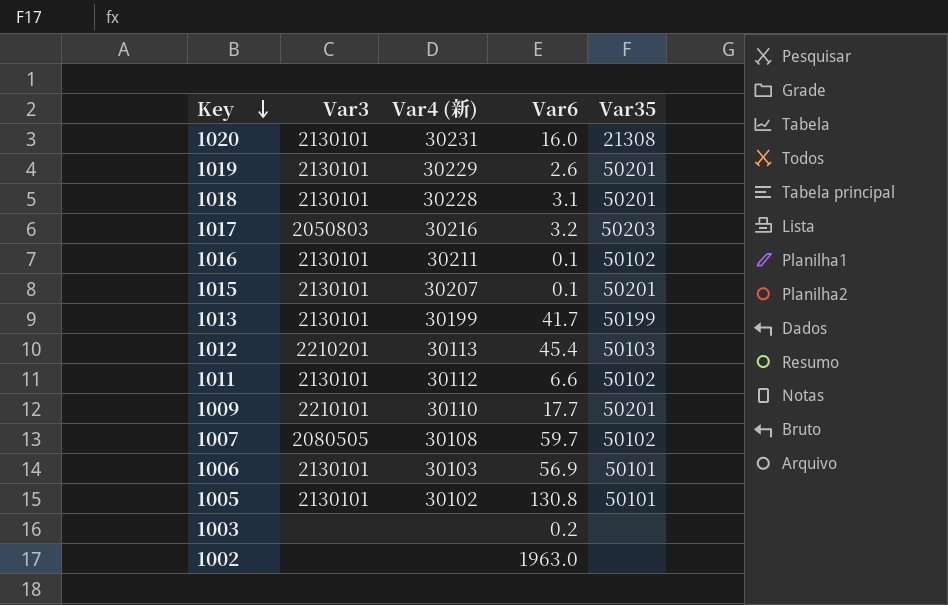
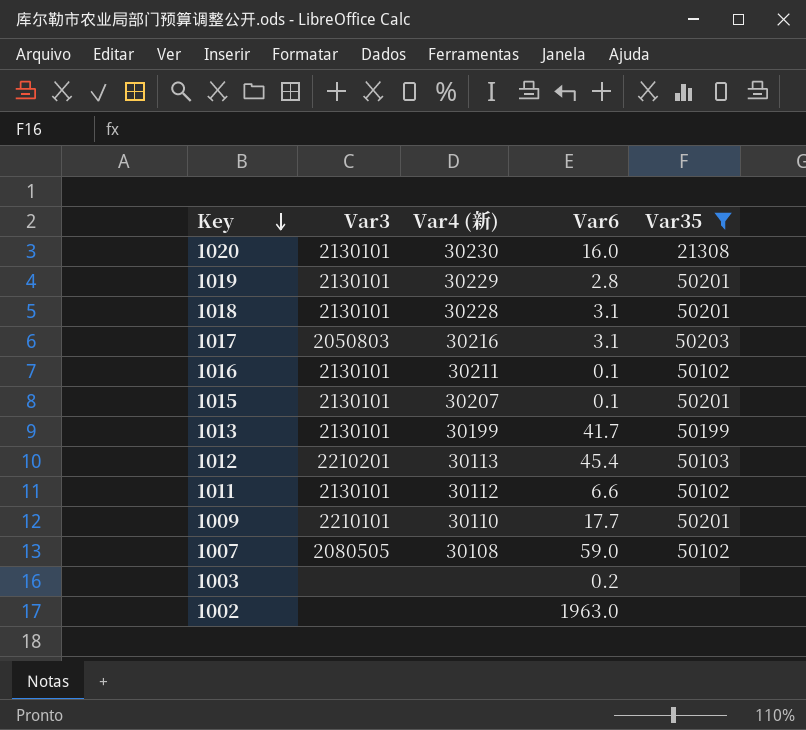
filter: none -> Var35 != 50101
1020 | Var4 (新): 30231 -> 30230
1019 | Var6: 2.6 -> 2.8
1017 | Var6: 3.2 -> 3.1
1007 | Var6: 59.7 -> 59.0

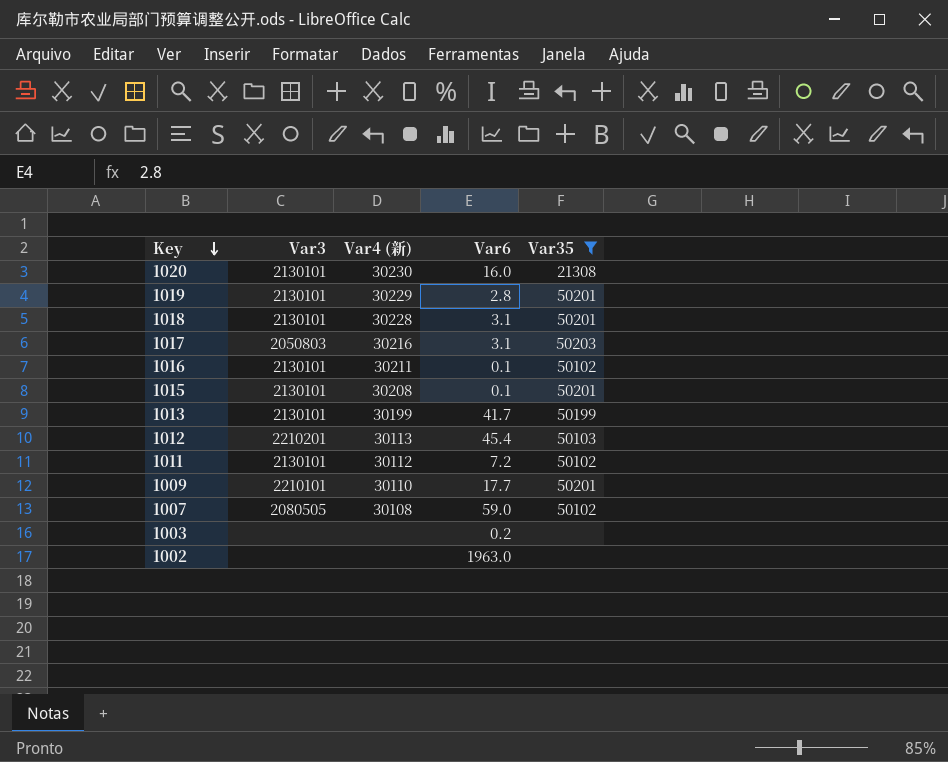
1015 | Var4 (新): 30207 -> 30208
1011 | Var6: 6.6 -> 7.2

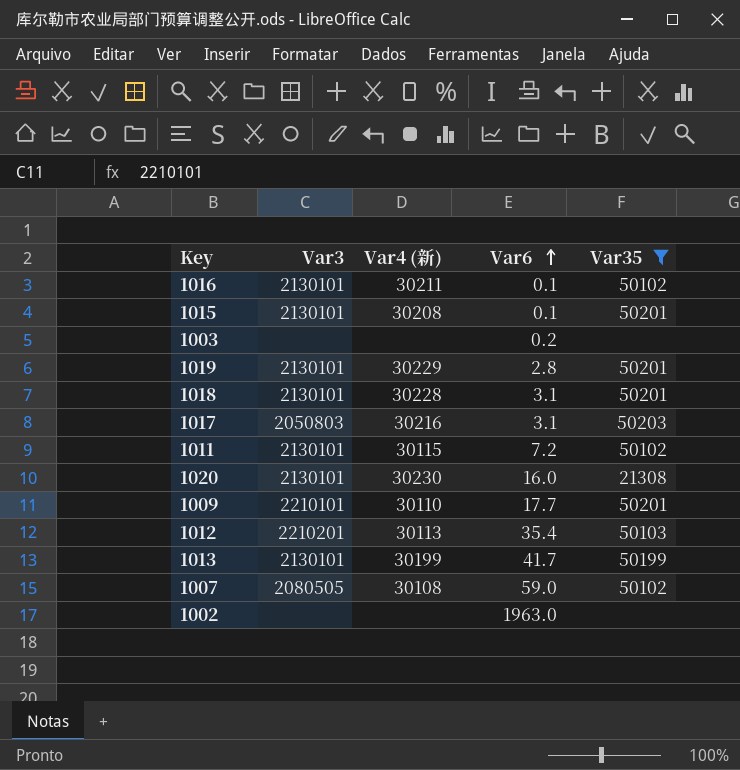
row order: Key descending -> Var6 ascending
1011 | Var4 (新): 30112 -> 30115
1012 | Var6: 45.4 -> 35.4

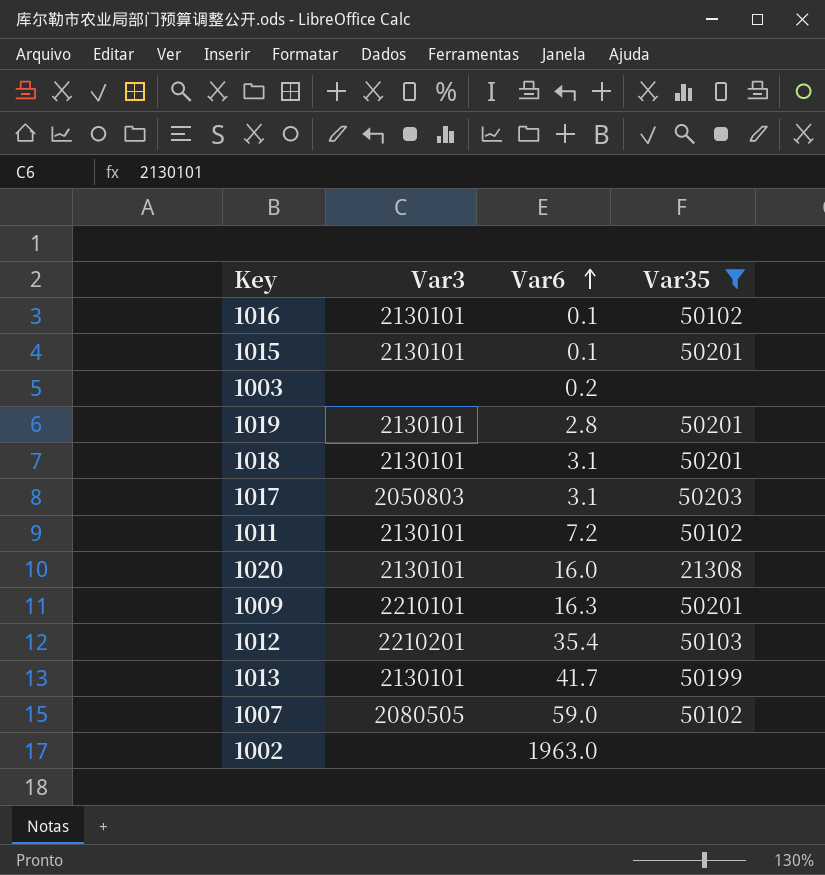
column Var4 (新) | position: 3 -> none
1009 | Var6: 17.7 -> 16.3

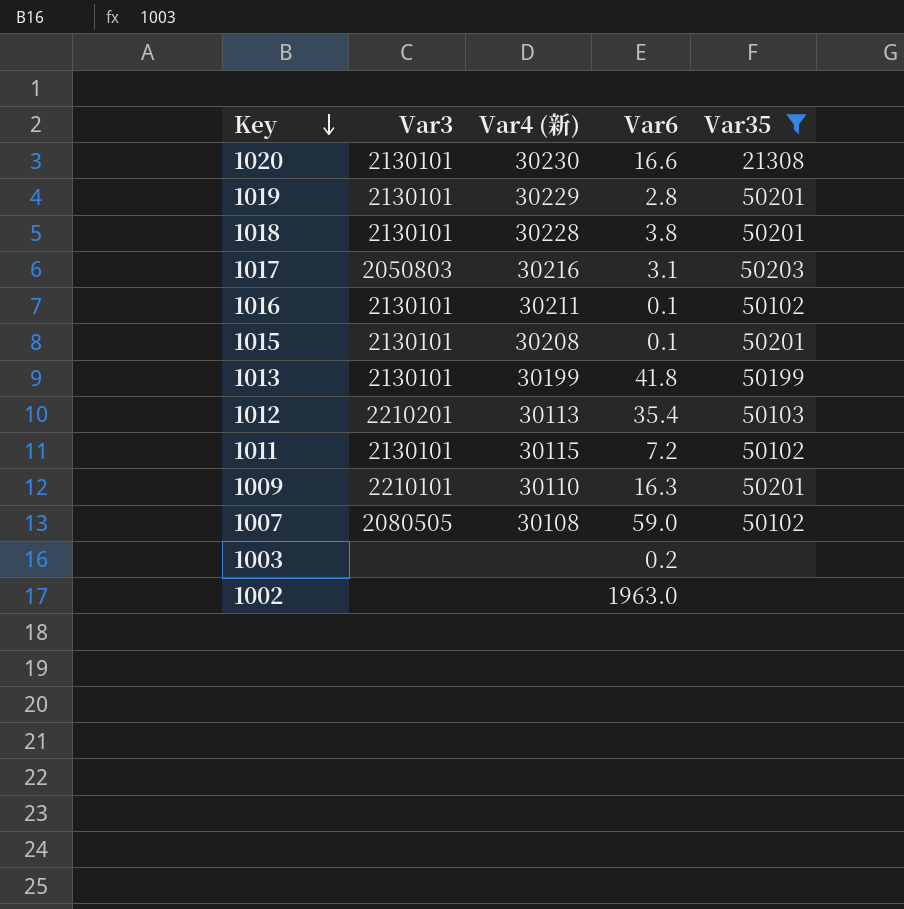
row order: Var6 ascending -> Key descending
column Var4 (新) | position: none -> 3
1020 | Var6: 16.0 -> 16.6
1018 | Var6: 3.1 -> 3.8
1013 | Var6: 41.7 -> 41.8

